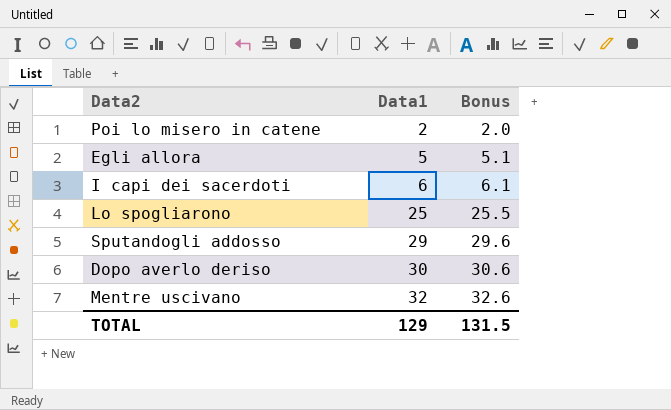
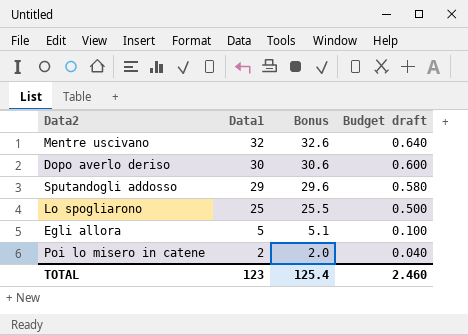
row order: Data1 ascending -> Data1 descending
column Budget draft | formula: none -> [Data1] * 0.02
row I capi dei sacerdoti: 6 | 6.1 -> none
TOTAL | Data1: 129 -> 123
TOTAL | Bonus: 131.5 -> 125.4

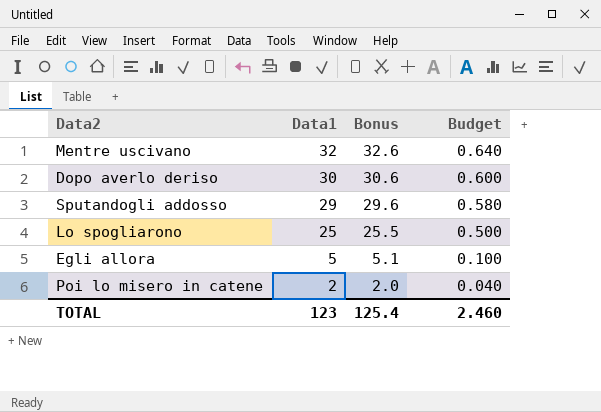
column name: Budget draft -> Budget

